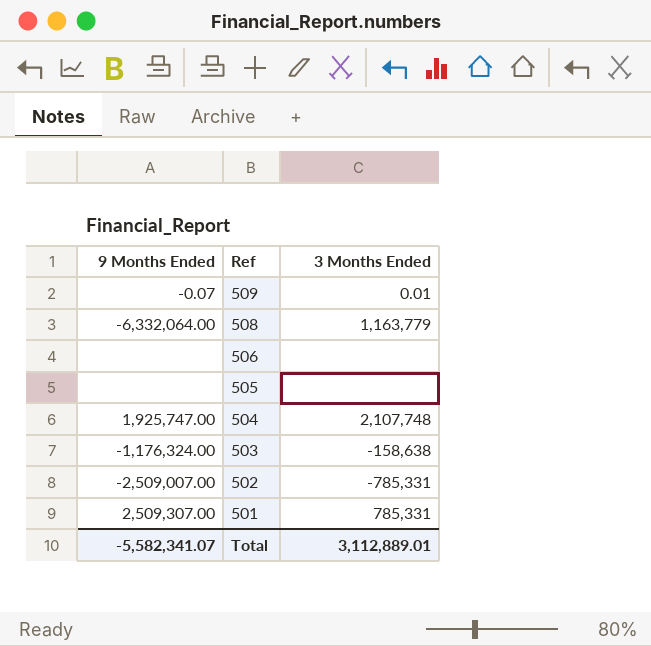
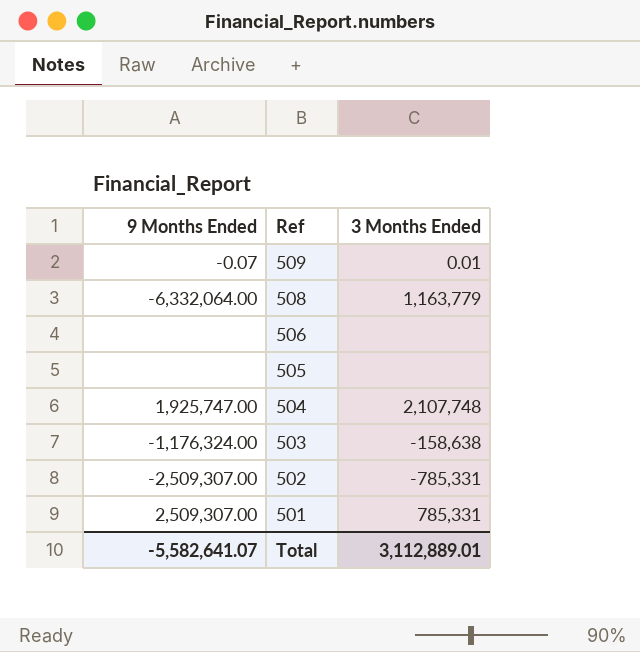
502 | 9 Months Ended: -2,509,007.00 -> -2,509,307.00
Total | 9 Months Ended: -5,582,341.07 -> -5,582,641.07

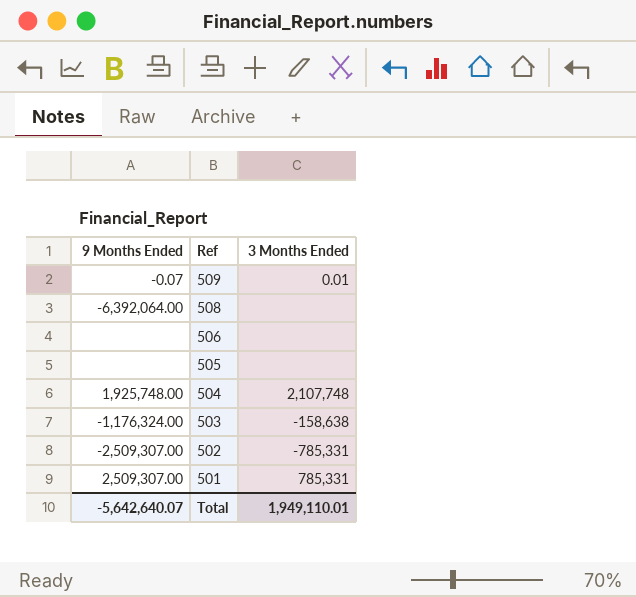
508 | 9 Months Ended: -6,332,064.00 -> -6,392,064.00
508 | 3 Months Ended: 1,163,779 -> none
504 | 9 Months Ended: 1,925,747.00 -> 1,925,748.00
Total | 9 Months Ended: -5,582,641.07 -> -5,642,640.07
Total | 3 Months Ended: 3,112,889.01 -> 1,949,110.01

